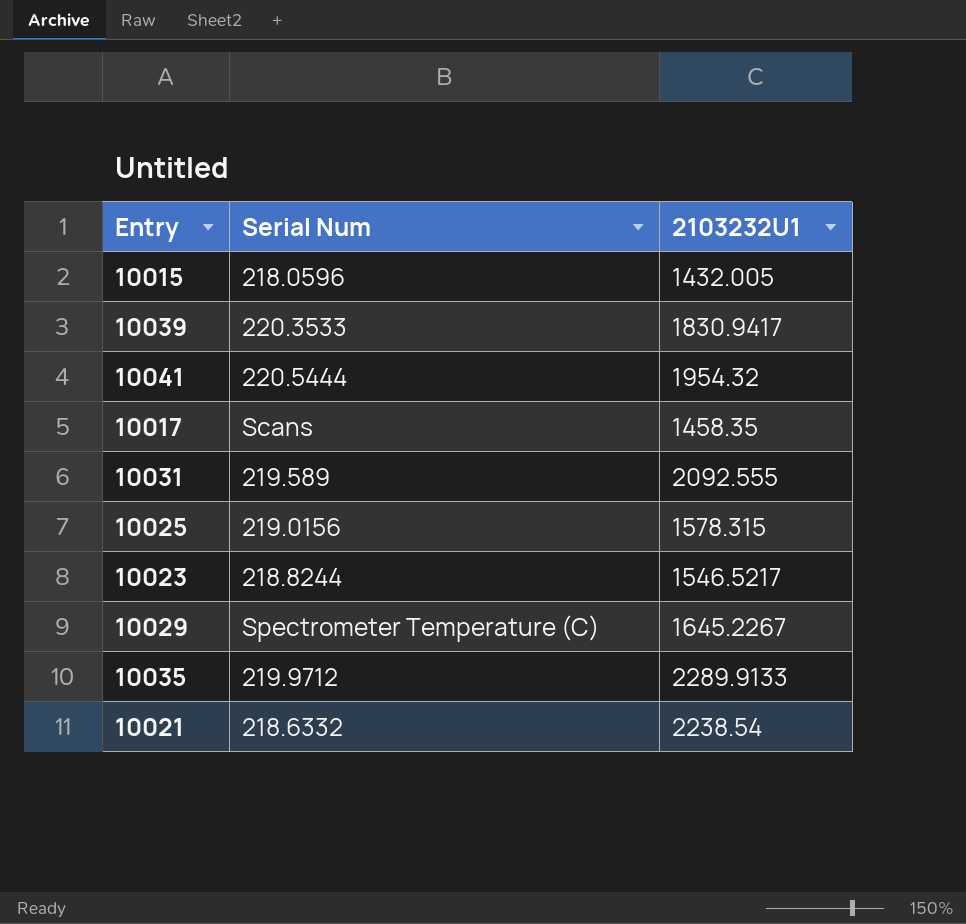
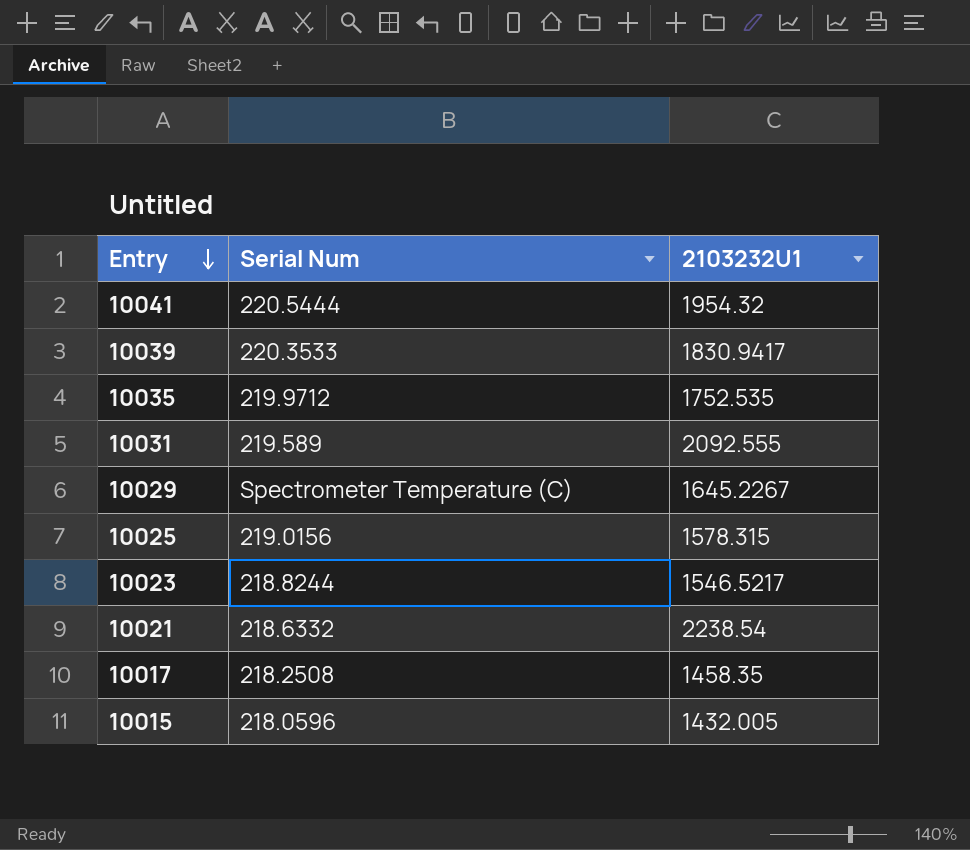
row order: none -> Entry descending
10035 | 2103232U1: 2289.9133 -> 1752.535
10017 | Serial Num: Scans -> 218.2508

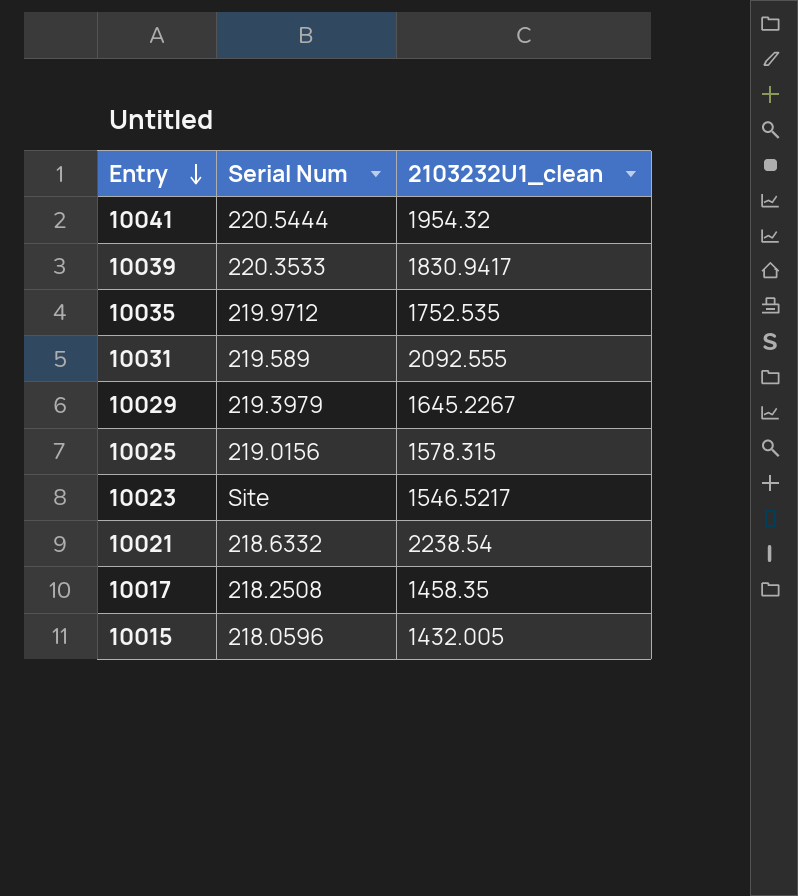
column name: 2103232U1 -> 2103232U1_clean
10029 | Serial Num: Spectrometer Temperature (C) -> 219.3979
10023 | Serial Num: 218.8244 -> Site

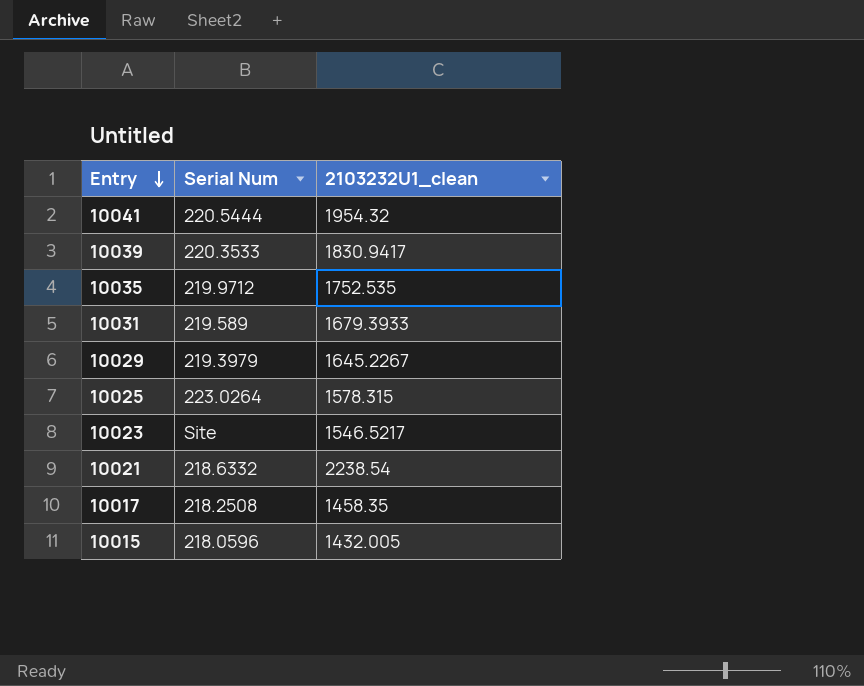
10031 | 2103232U1_clean: 2092.555 -> 1679.3933
10025 | Serial Num: 219.0156 -> 223.0264

